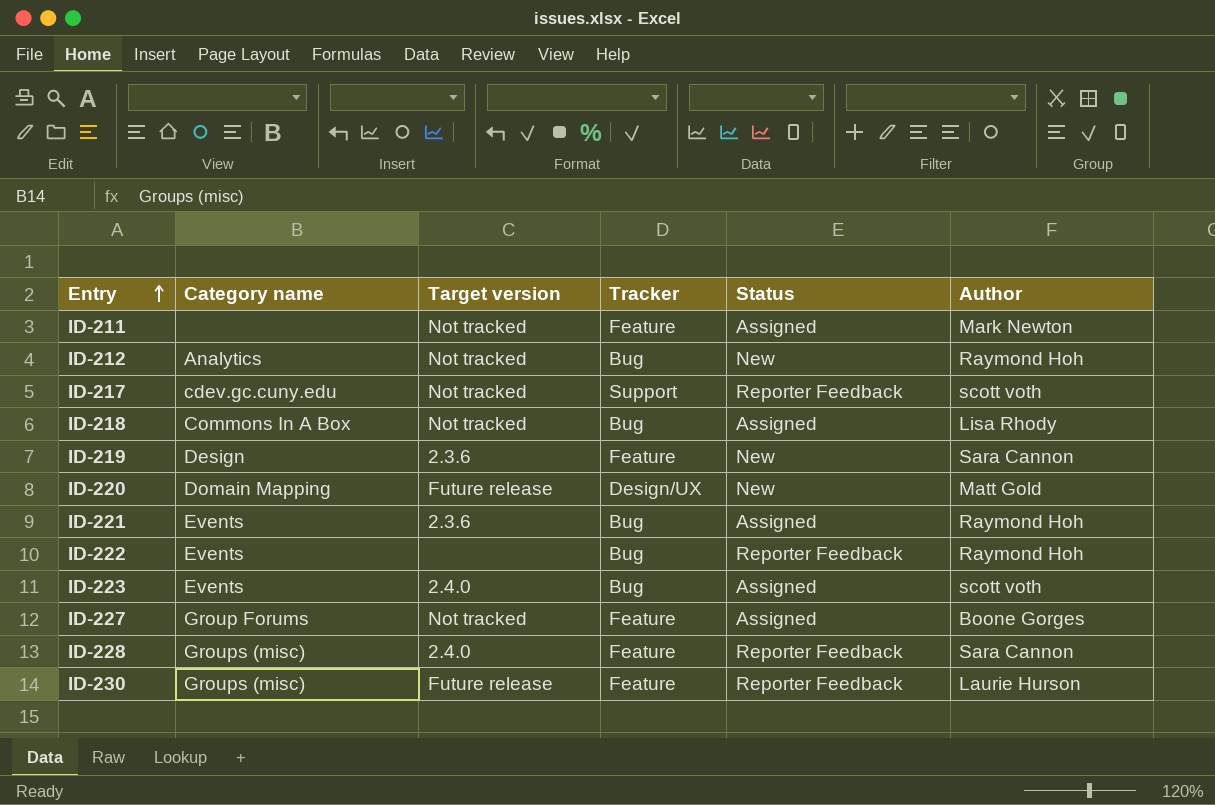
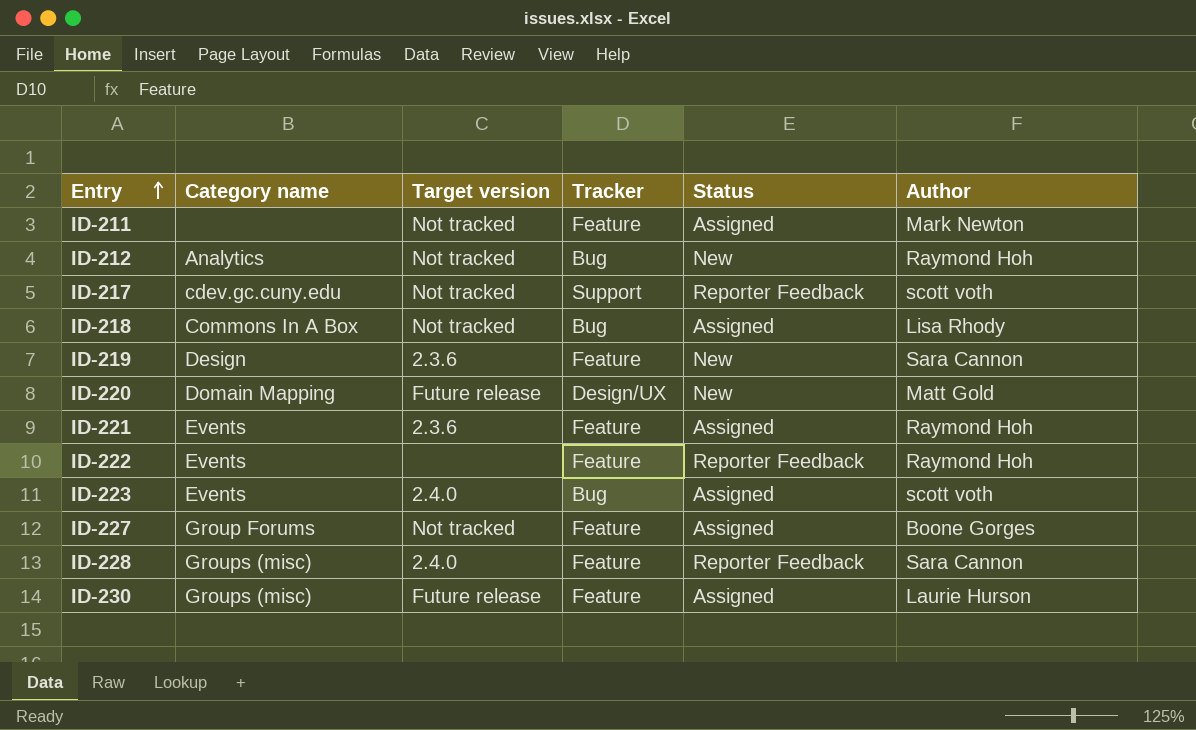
ID-221 | Tracker: Bug -> Feature
ID-222 | Tracker: Bug -> Feature
ID-230 | Status: Reporter Feedback -> Assigned

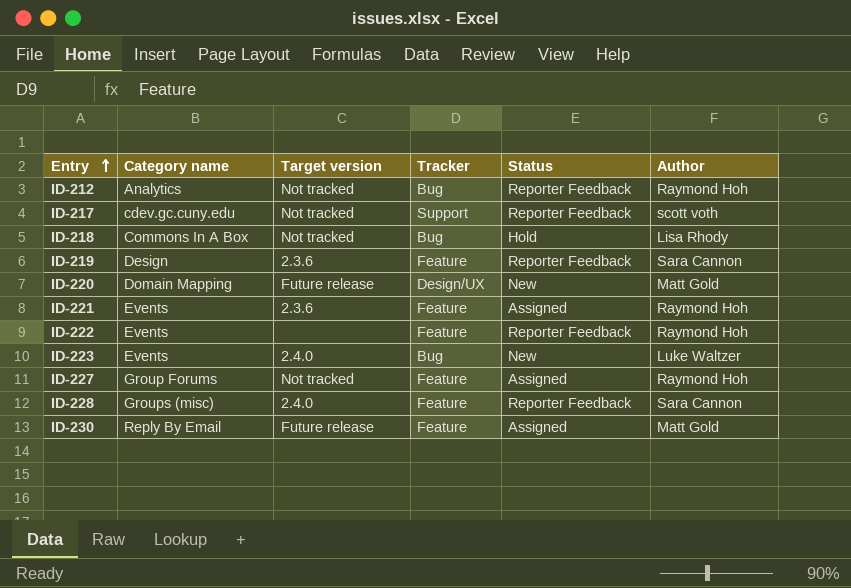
row ID-211: none | Not tracked | Feature | Assigned | Mark Newton -> none
ID-212 | Status: New -> Reporter Feedback
ID-218 | Status: Assigned -> Hold
ID-219 | Status: New -> Reporter Feedback
ID-223 | Status: Assigned -> New
ID-223 | Author: scott voth -> Luke Waltzer
ID-227 | Author: Boone Gorges -> Raymond Hoh
ID-230 | Category name: Groups (misc) -> Reply By Email
ID-230 | Author: Laurie Hurson -> Matt Gold

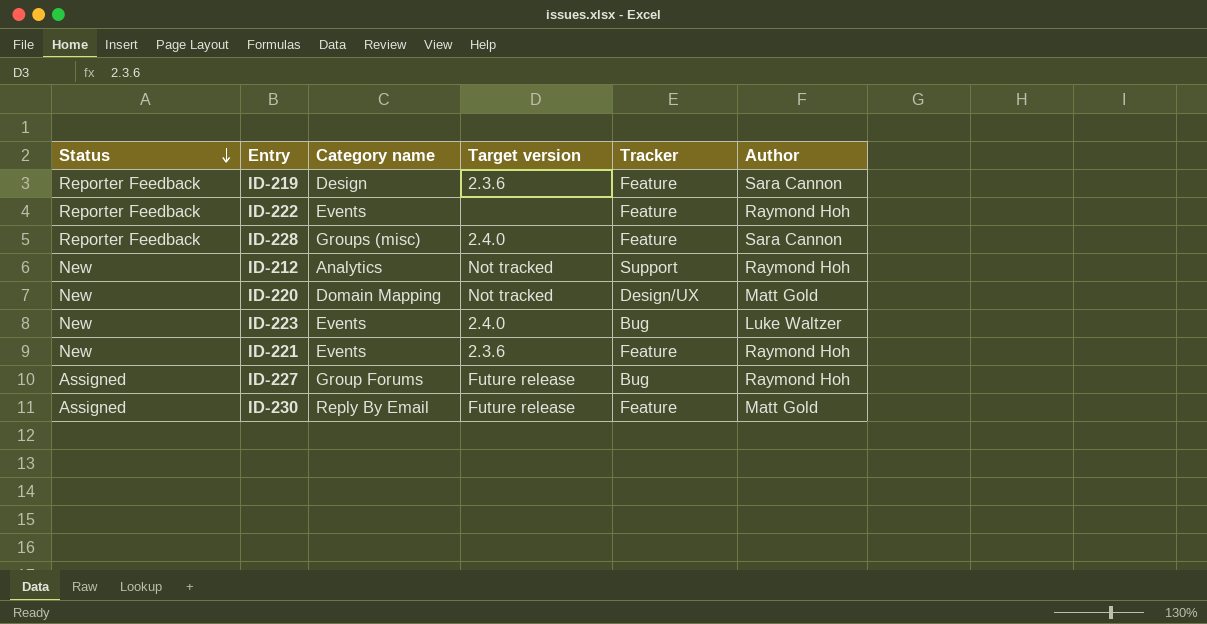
row order: Entry ascending -> Status descending
column Status | position: 5 -> 1
row ID-217: cdev.gc.cuny.edu | Not tracked | Support | Reporter Feedback | scott voth -> none
row ID-218: Commons In A Box | Not tracked | Bug | Hold | Lisa Rhody -> none
ID-212 | Status: Reporter Feedback -> New
ID-212 | Tracker: Bug -> Support
ID-220 | Target version: Future release -> Not tracked
ID-221 | Status: Assigned -> New
ID-227 | Target version: Not tracked -> Future release
ID-227 | Tracker: Feature -> Bug

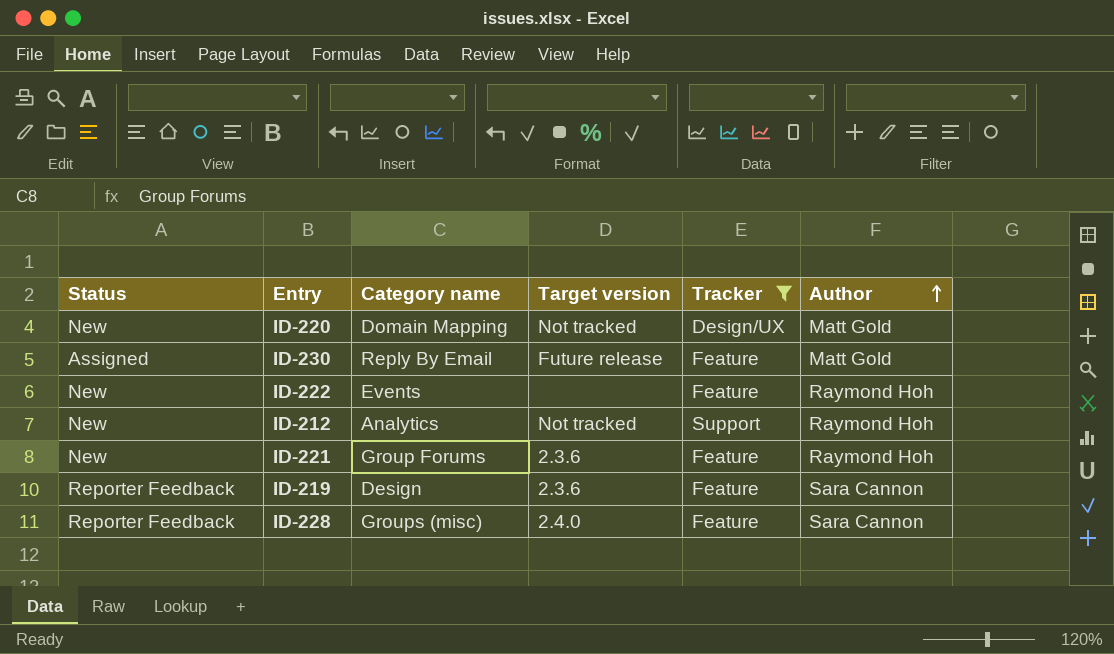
filter: none -> Tracker != Bug
row order: Status descending -> Author ascending
ID-222 | Status: Reporter Feedback -> New
ID-221 | Category name: Events -> Group Forums

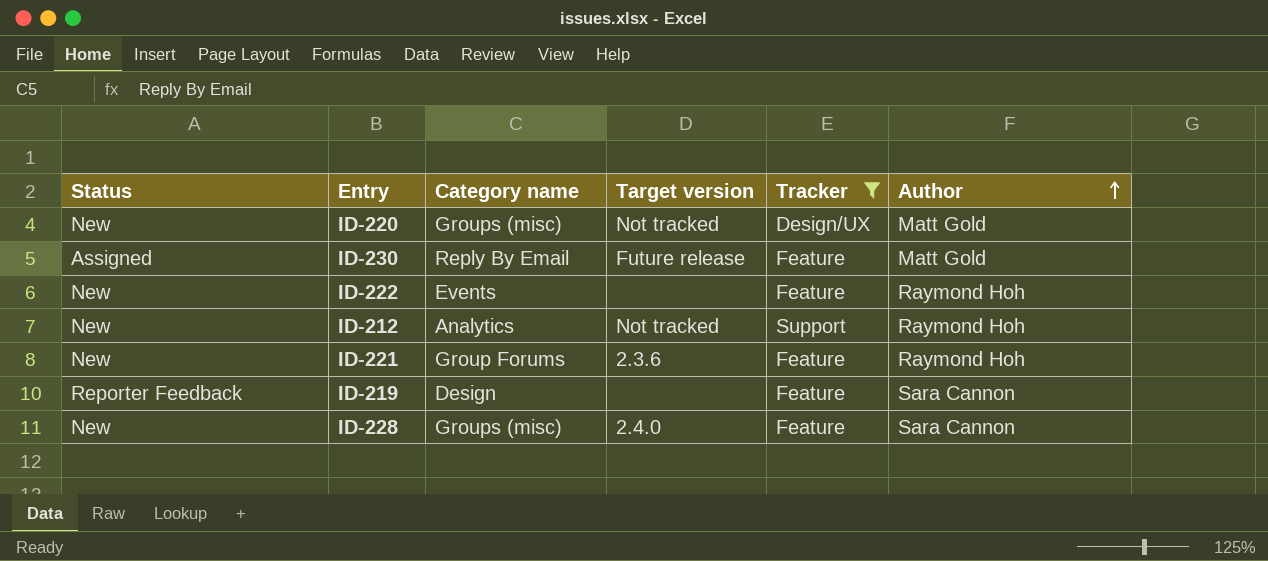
ID-220 | Category name: Domain Mapping -> Groups (misc)
ID-219 | Target version: 2.3.6 -> none
ID-228 | Status: Reporter Feedback -> New

